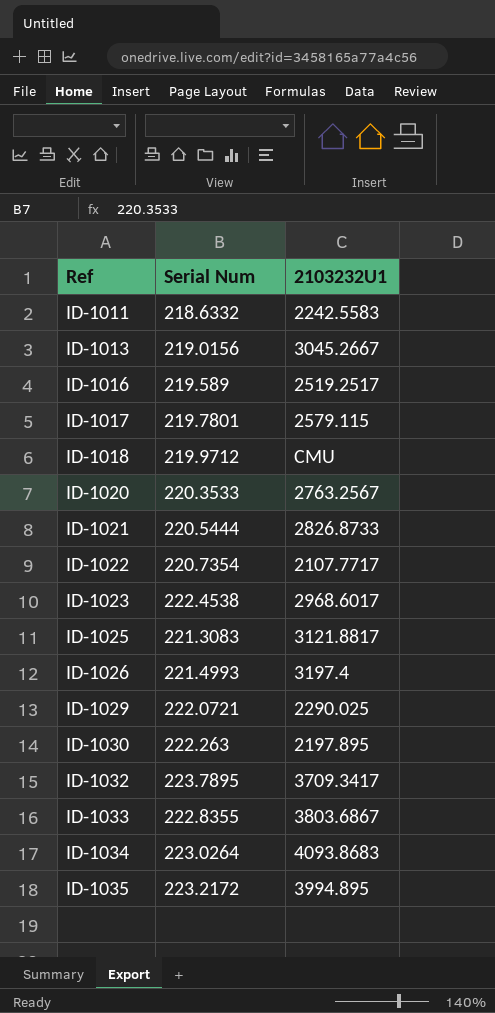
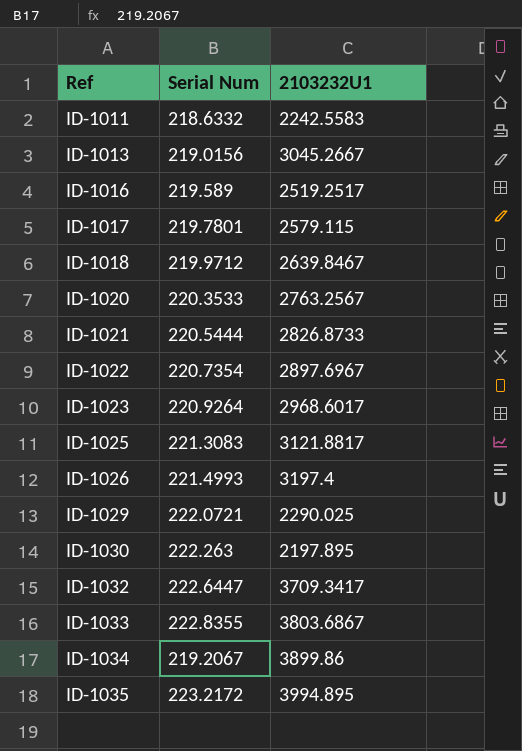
ID-1018 | 2103232U1: CMU -> 2639.8467
ID-1022 | 2103232U1: 2107.7717 -> 2897.6967
ID-1023 | Serial Num: 222.4538 -> 220.9264
ID-1032 | Serial Num: 223.7895 -> 222.6447
ID-1034 | Serial Num: 223.0264 -> 219.2067
ID-1034 | 2103232U1: 4093.8683 -> 3899.86

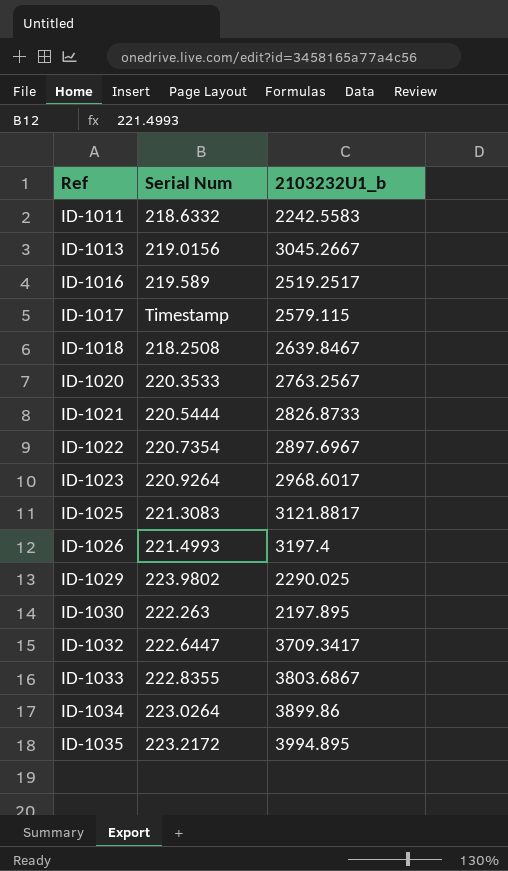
column name: 2103232U1 -> 2103232U1_b
ID-1017 | Serial Num: 219.7801 -> Timestamp
ID-1018 | Serial Num: 219.9712 -> 218.2508
ID-1029 | Serial Num: 222.0721 -> 223.9802
ID-1034 | Serial Num: 219.2067 -> 223.0264

